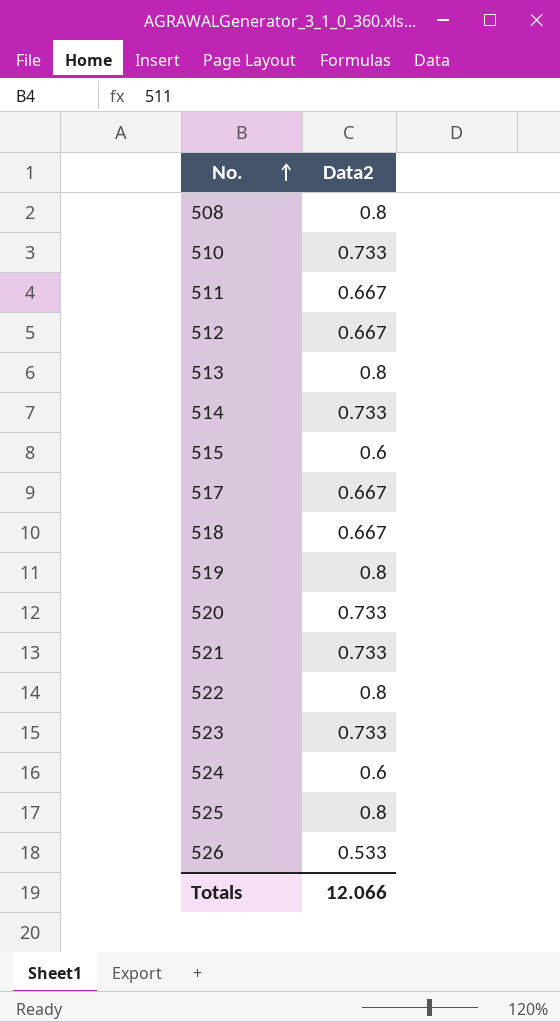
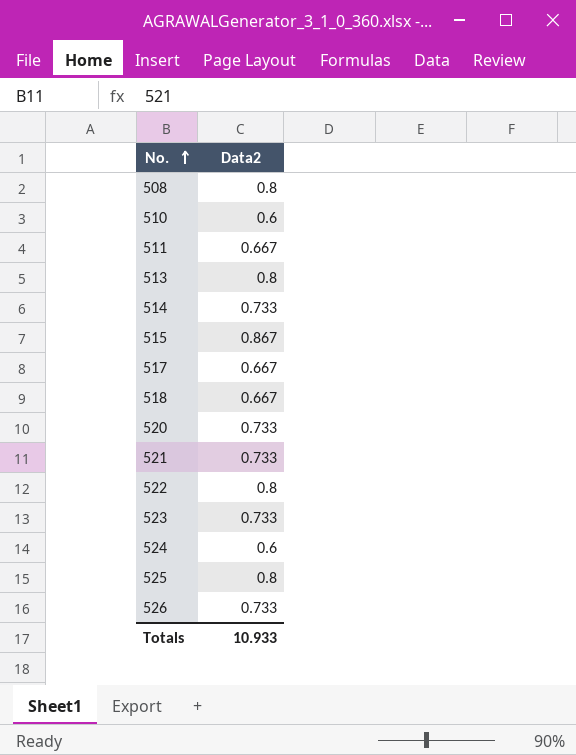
row 512: 0.667 -> none
row 519: 0.8 -> none
510 | Data2: 0.733 -> 0.6
515 | Data2: 0.6 -> 0.867
526 | Data2: 0.533 -> 0.733
Totals | Data2: 12.066 -> 10.933

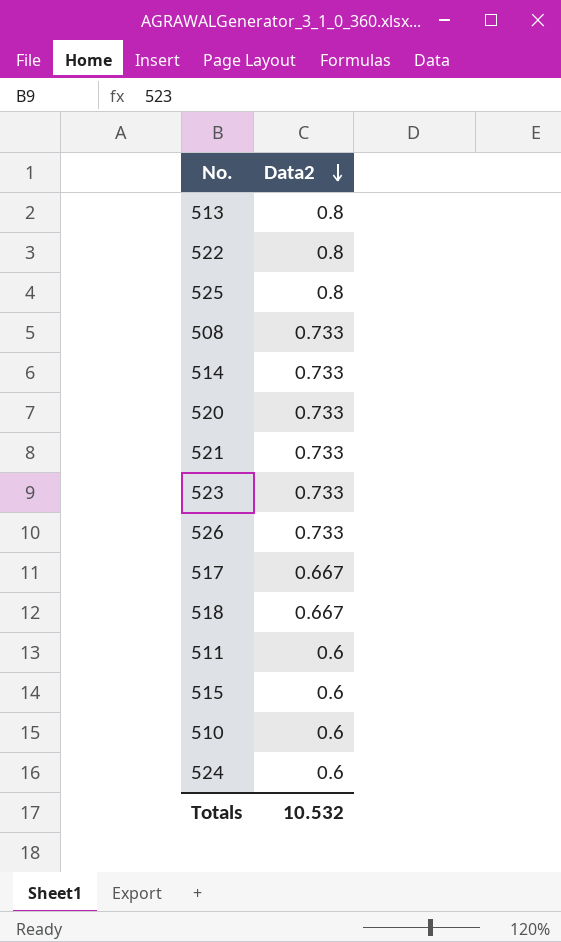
row order: No. ascending -> Data2 descending
508 | Data2: 0.8 -> 0.733
511 | Data2: 0.667 -> 0.6
515 | Data2: 0.867 -> 0.6
Totals | Data2: 10.933 -> 10.532

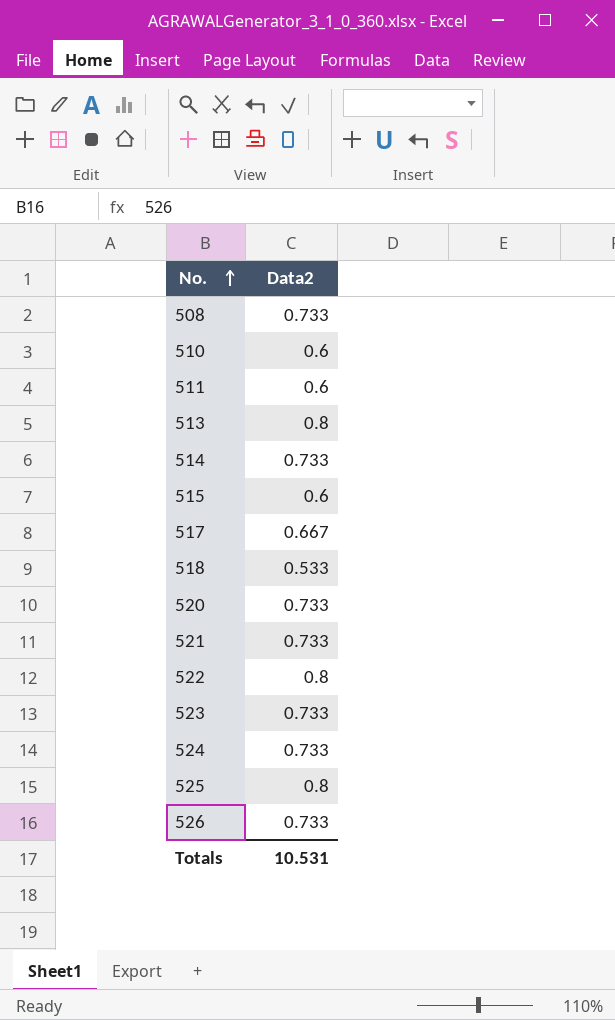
row order: Data2 descending -> No. ascending
518 | Data2: 0.667 -> 0.533
524 | Data2: 0.6 -> 0.733
Totals | Data2: 10.532 -> 10.531

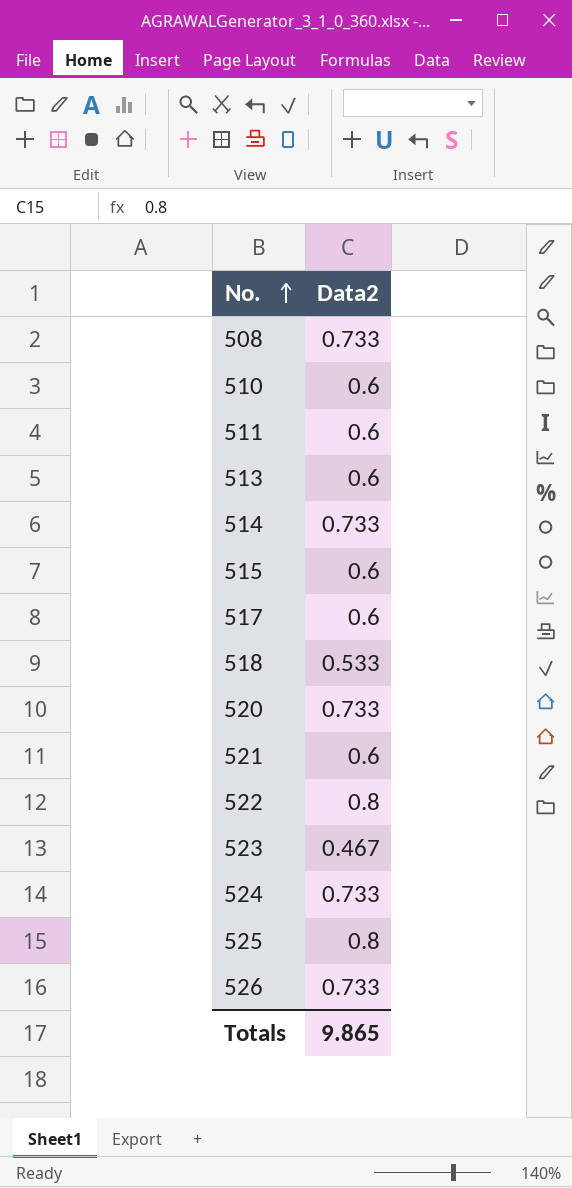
513 | Data2: 0.8 -> 0.6
517 | Data2: 0.667 -> 0.6
521 | Data2: 0.733 -> 0.6
523 | Data2: 0.733 -> 0.467
Totals | Data2: 10.531 -> 9.865

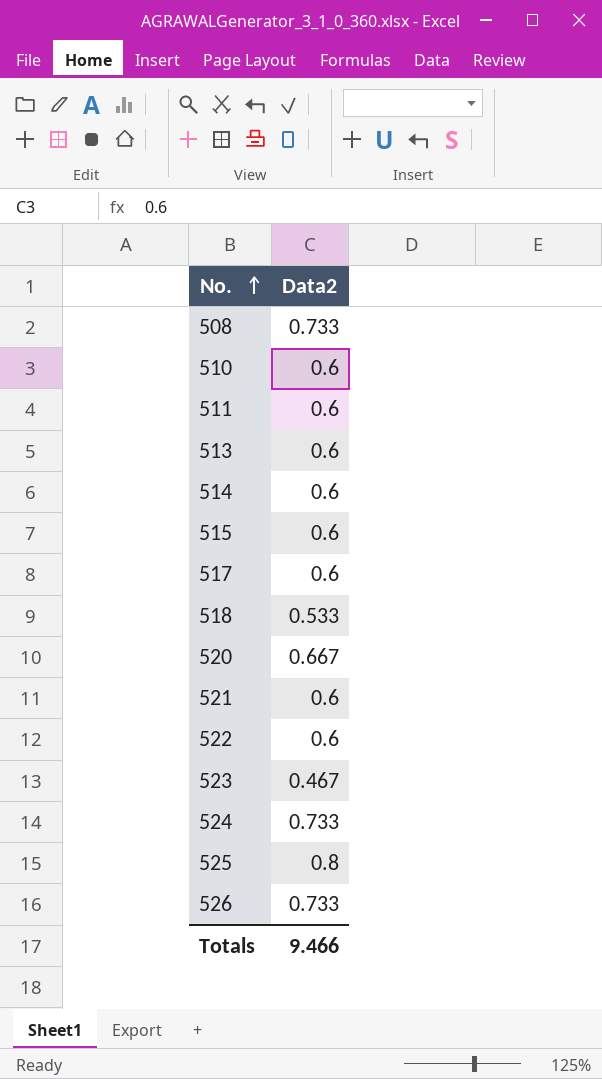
514 | Data2: 0.733 -> 0.6
520 | Data2: 0.733 -> 0.667
522 | Data2: 0.8 -> 0.6
Totals | Data2: 9.865 -> 9.466

